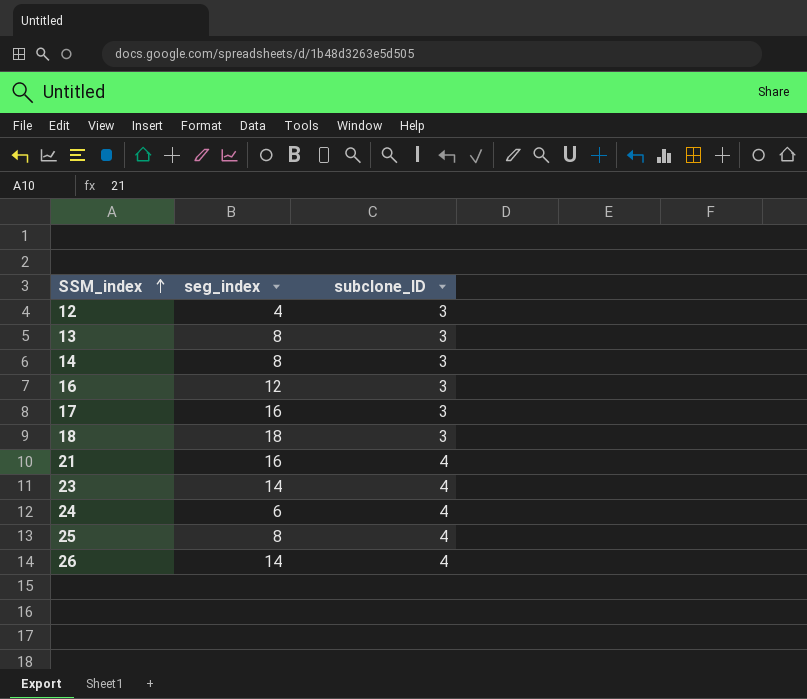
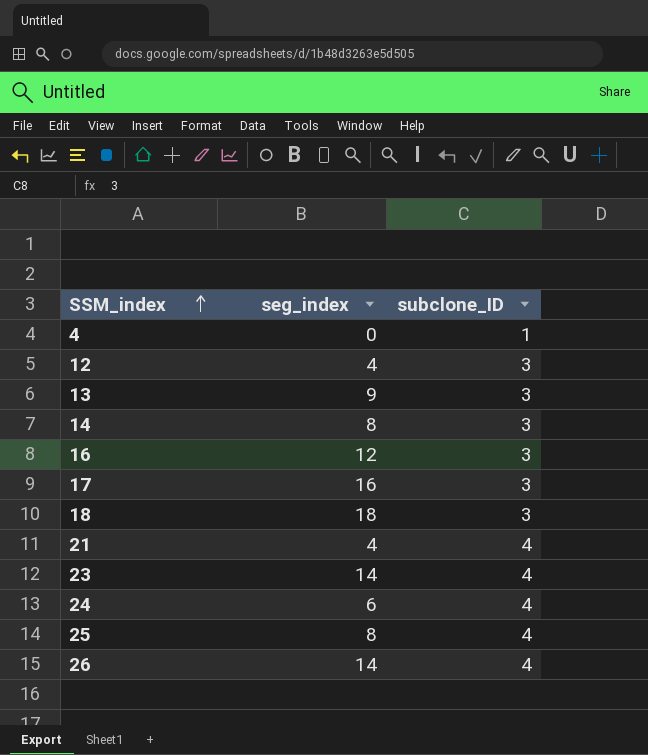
row 4: none -> 0 | 1
13 | seg_index: 8 -> 9
21 | seg_index: 16 -> 4

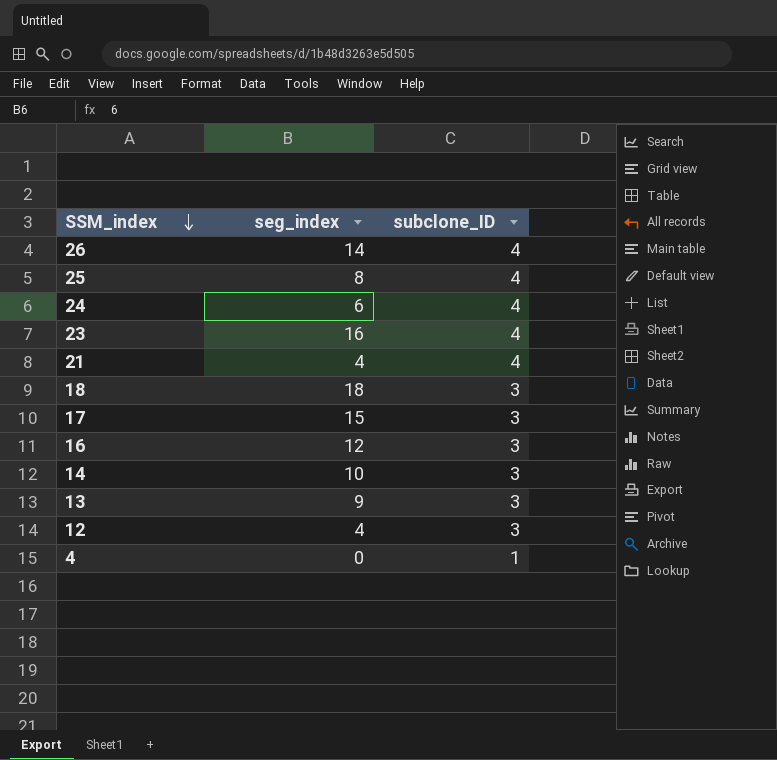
row order: SSM_index ascending -> SSM_index descending
23 | seg_index: 14 -> 16
17 | seg_index: 16 -> 15
14 | seg_index: 8 -> 10

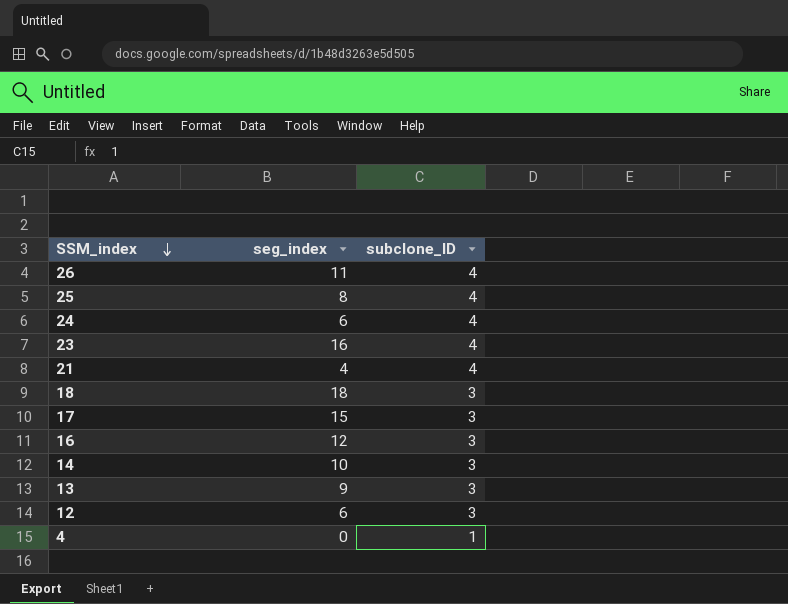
26 | seg_index: 14 -> 11
12 | seg_index: 4 -> 6

